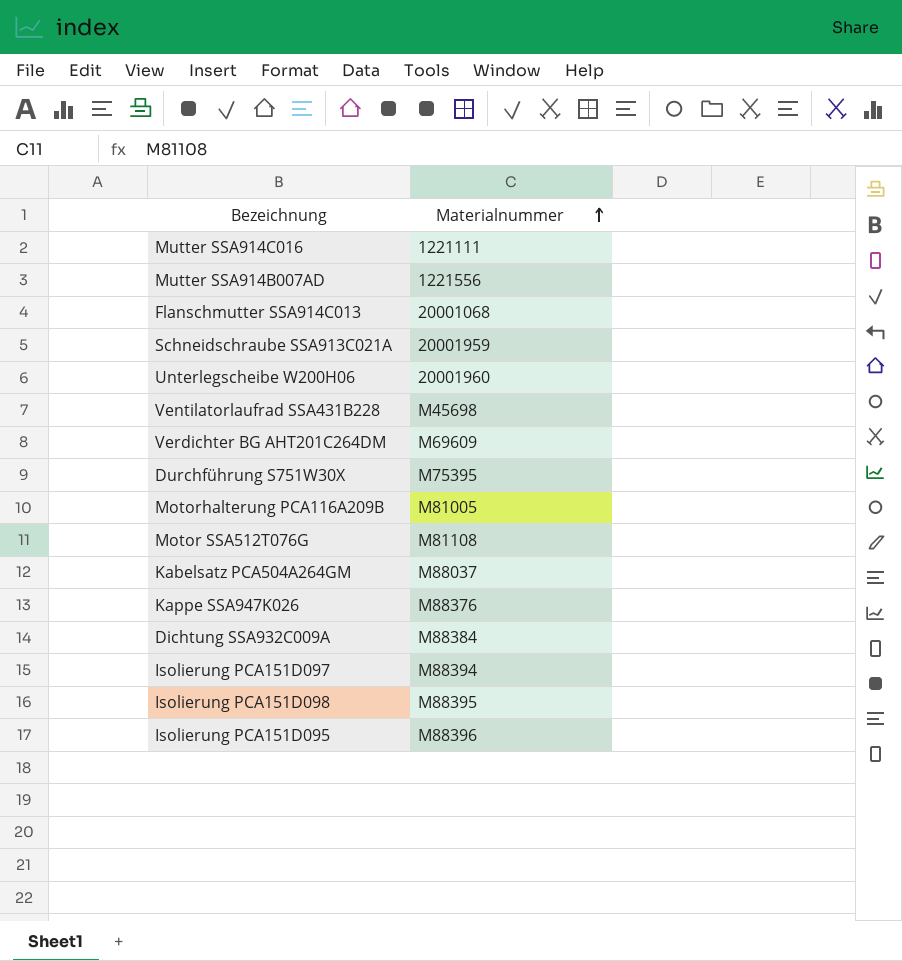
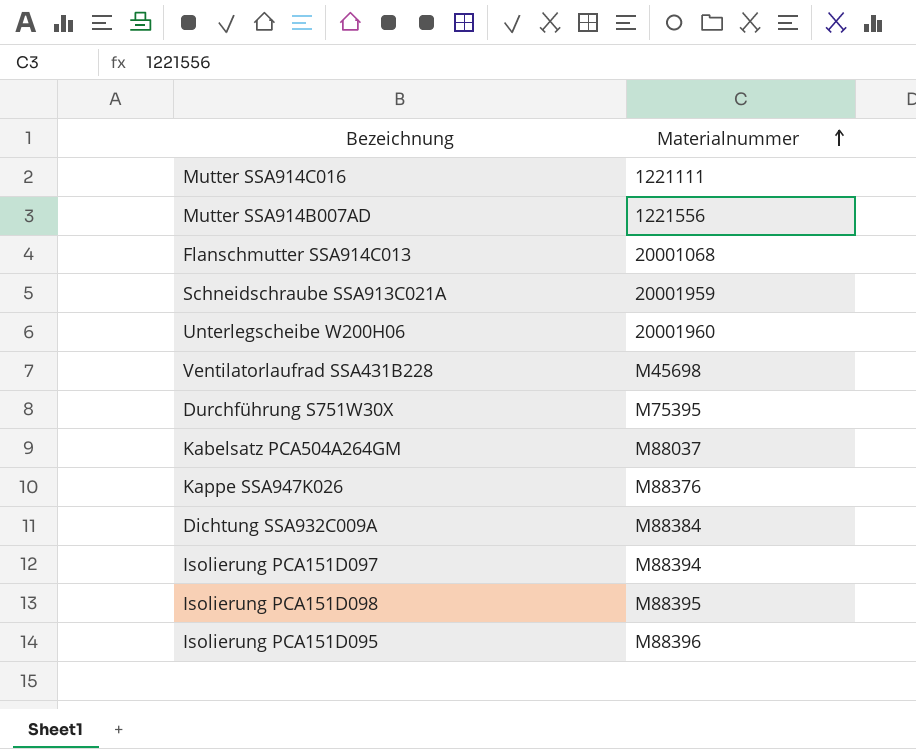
row Verdichter BG AHT201C264DM: M69609 -> none
row Motorhalterung PCA116A209B: M81005 -> none
row Motor SSA512T076G: M81108 -> none

